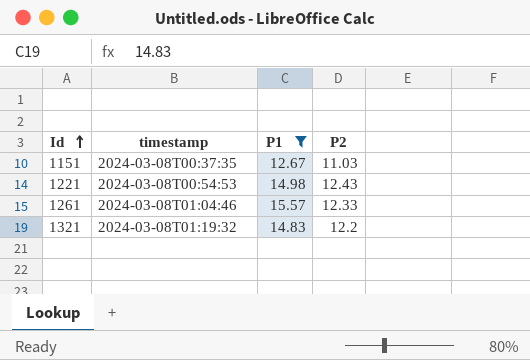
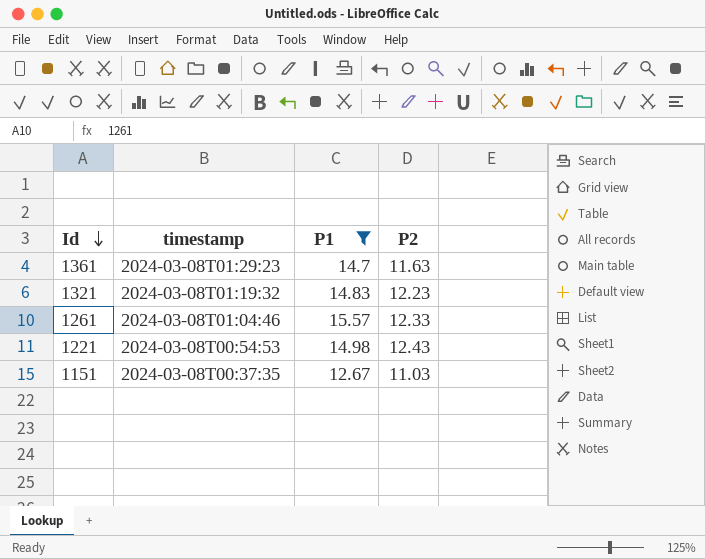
row order: Id ascending -> Id descending
row 1361: none -> 2024-03-08T01:29:23 | 14.7 | 11.63
1321 | P2: 12.2 -> 12.23

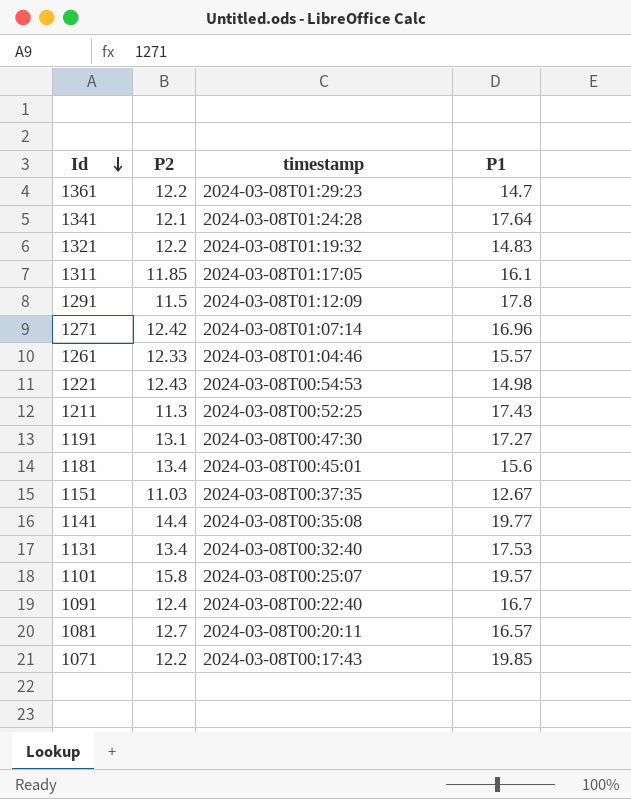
filter: P1 <= 15.57 -> none
column P2 | position: 4 -> 2
1361 | P2: 11.63 -> 12.2
1321 | P2: 12.23 -> 12.2

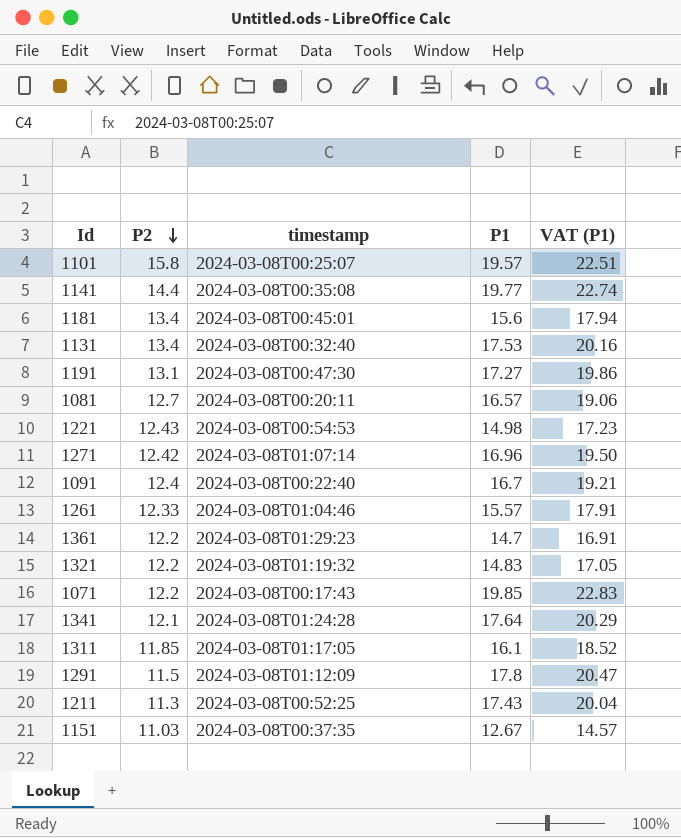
row order: Id descending -> P2 descending
column VAT (P1) | formula: none -> [P1] * 1.15

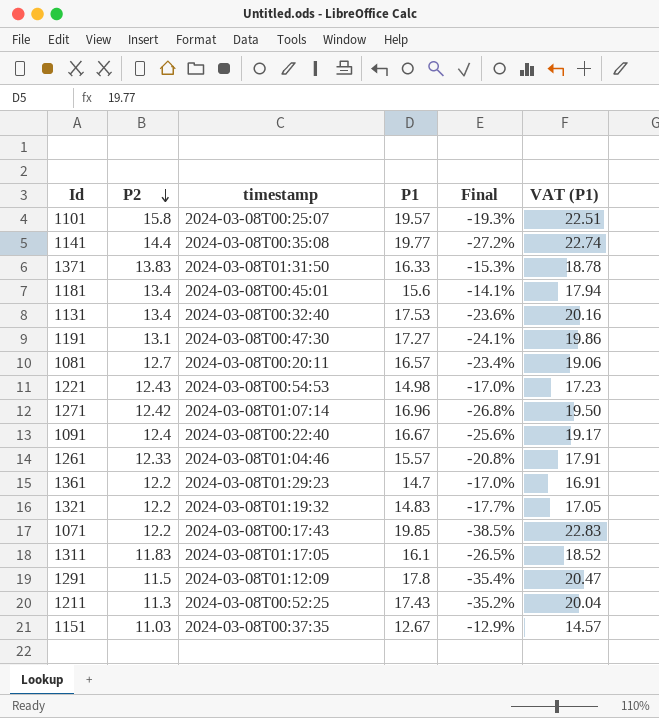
column Final | formula: none -> ([P2] - [P1]) / [P1]
row 1341: 12.1 | 2024-03-08T01:24:28 | 17.64 | 20.29 -> none
row 1371: none -> 13.83 | 2024-03-08T01:31:50 | 16.33 | -15.3% | 18.78
1091 | P1: 16.7 -> 16.67
1091 | VAT (P1): 19.21 -> 19.17
1311 | P2: 11.85 -> 11.83

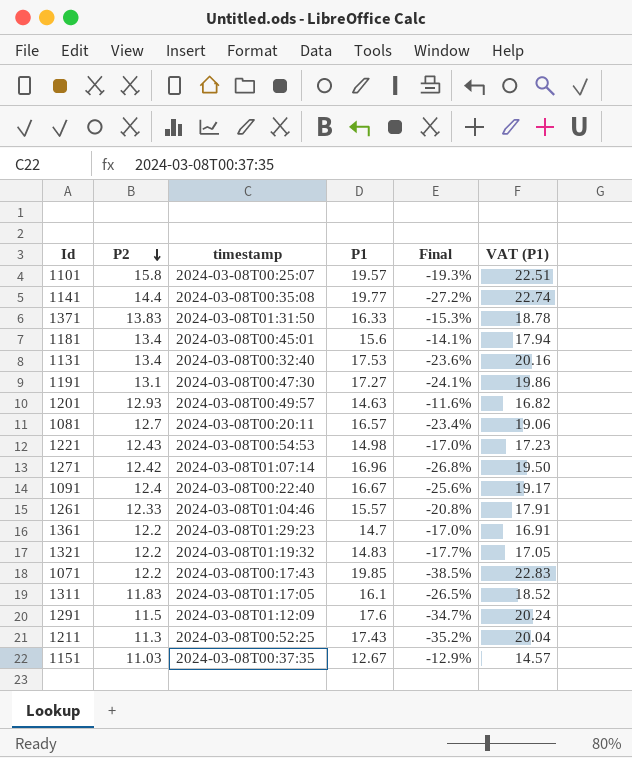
row 1201: none -> 12.93 | 2024-03-08T00:49:57 | 14.63 | -11.6% | 16.82
1291 | P1: 17.8 -> 17.6
1291 | Final: -35.4% -> -34.7%
1291 | VAT (P1): 20.47 -> 20.24

